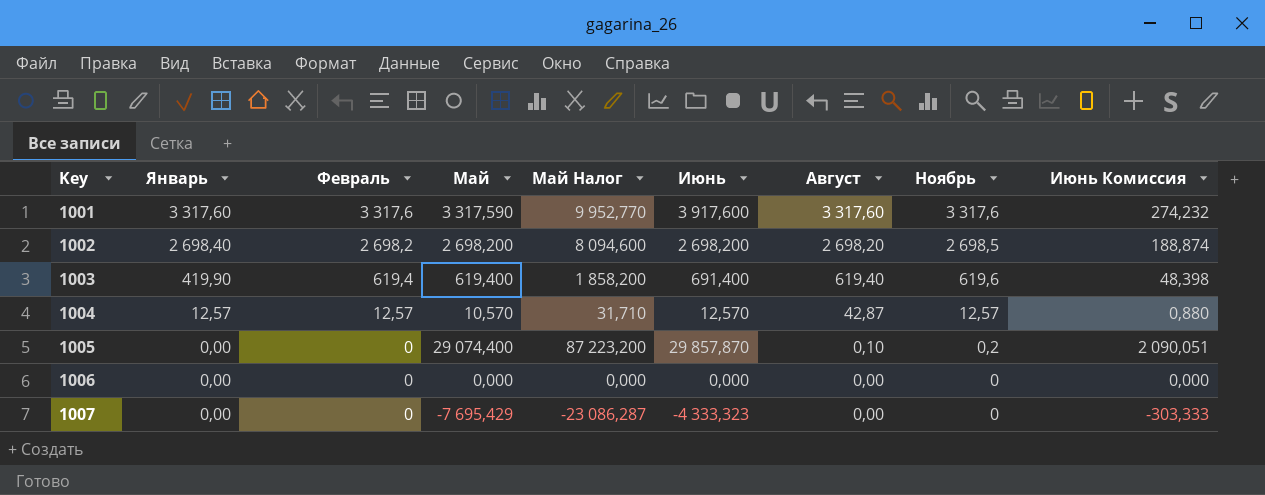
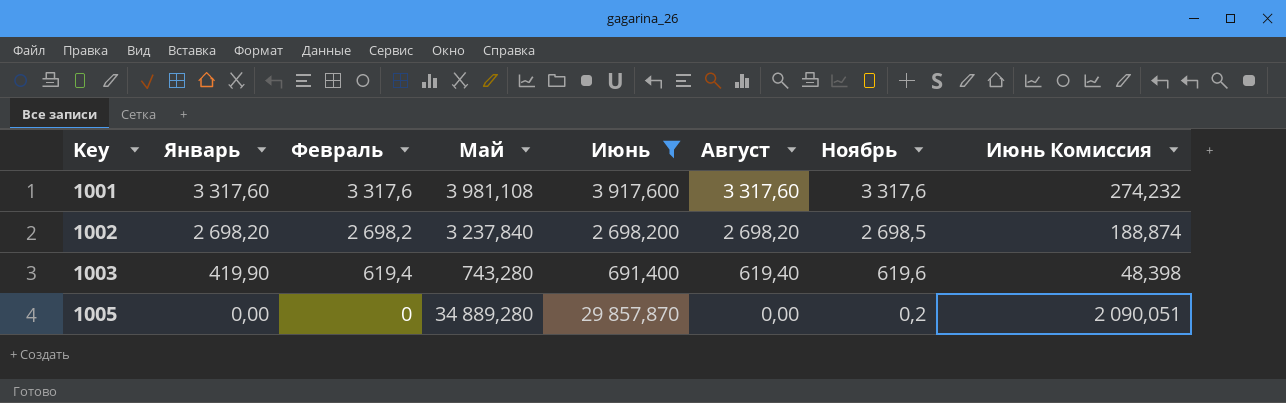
filter: none -> Июнь >= 691,400
column Май Налог | formula: [Май] * 3 -> none
1001 | Май: 3 317,590 -> 3 981,108
1002 | Январь: 2 698,40 -> 2 698,20
1002 | Май: 2 698,200 -> 3 237,840
1003 | Май: 619,400 -> 743,280
1005 | Май: 29 074,400 -> 34 889,280
1005 | Август: 0,10 -> 0,00

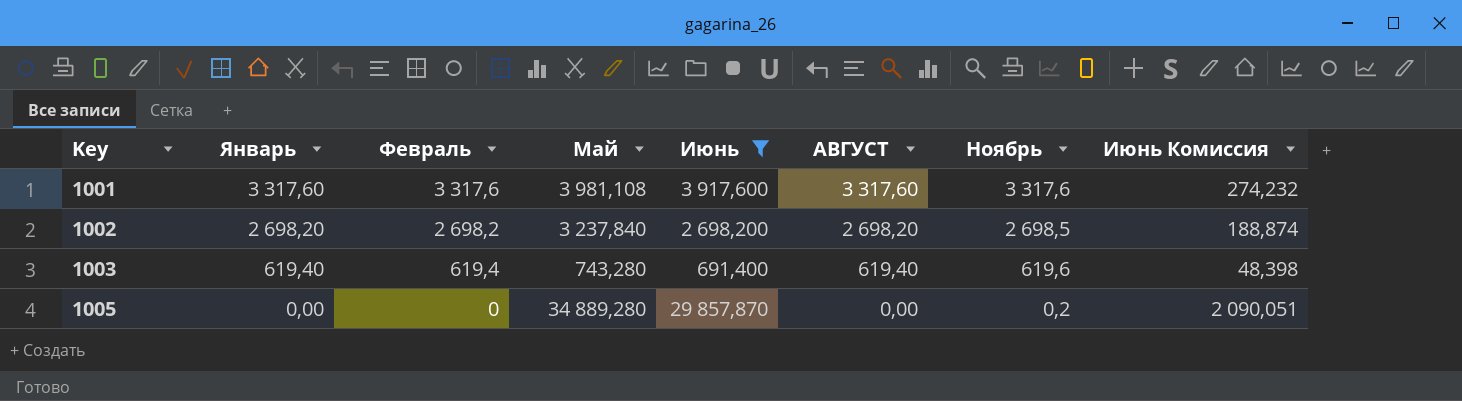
column name: Август -> АВГУСТ
1003 | Январь: 419,90 -> 619,40

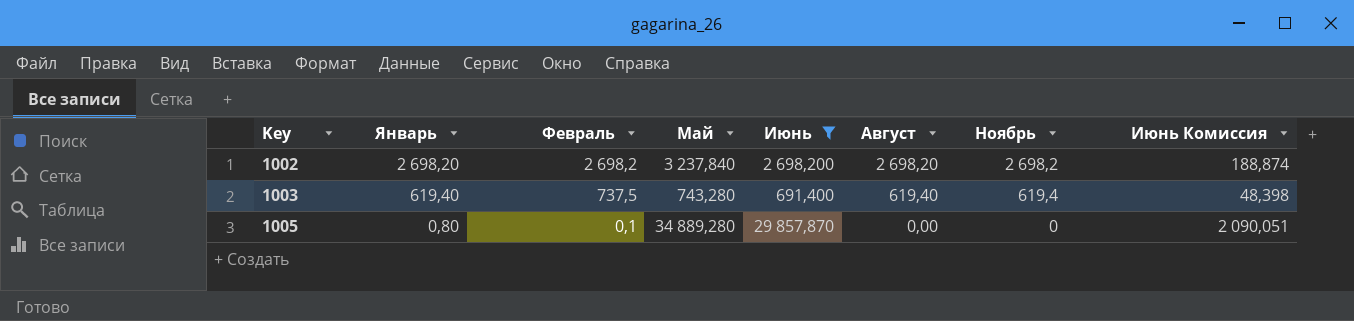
column name: АВГУСТ -> Август
row 1001: 3 317,60 | 3 317,6 | 3 981,108 | 3 917,600 | 3 317,60 | 3 317,6 | 274,232 -> none
1002 | Ноябрь: 2 698,5 -> 2 698,2
1003 | Февраль: 619,4 -> 737,5
1003 | Ноябрь: 619,6 -> 619,4
1005 | Январь: 0,00 -> 0,80
1005 | Февраль: 0 -> 0,1
1005 | Ноябрь: 0,2 -> 0

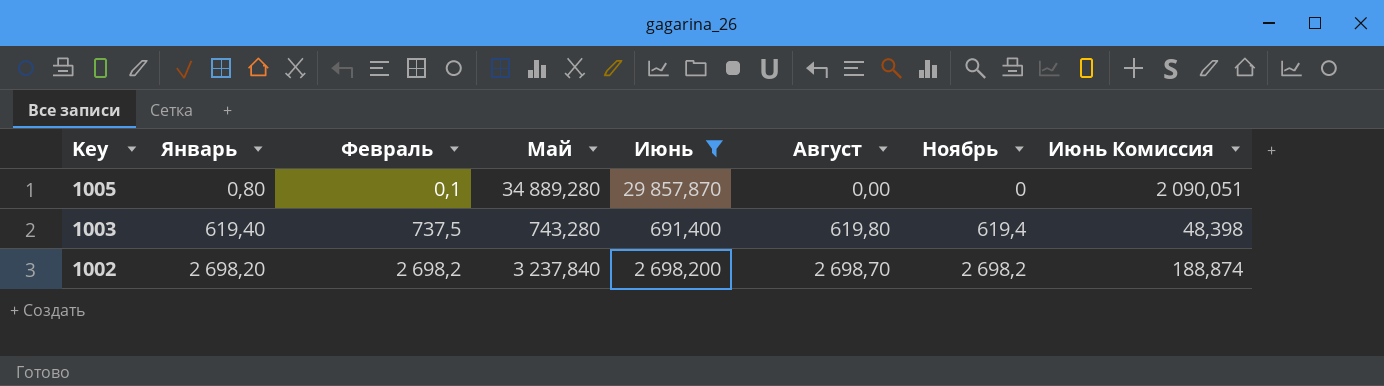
row order: Key ascending -> Key descending
1003 | Август: 619,40 -> 619,80
1002 | Август: 2 698,20 -> 2 698,70

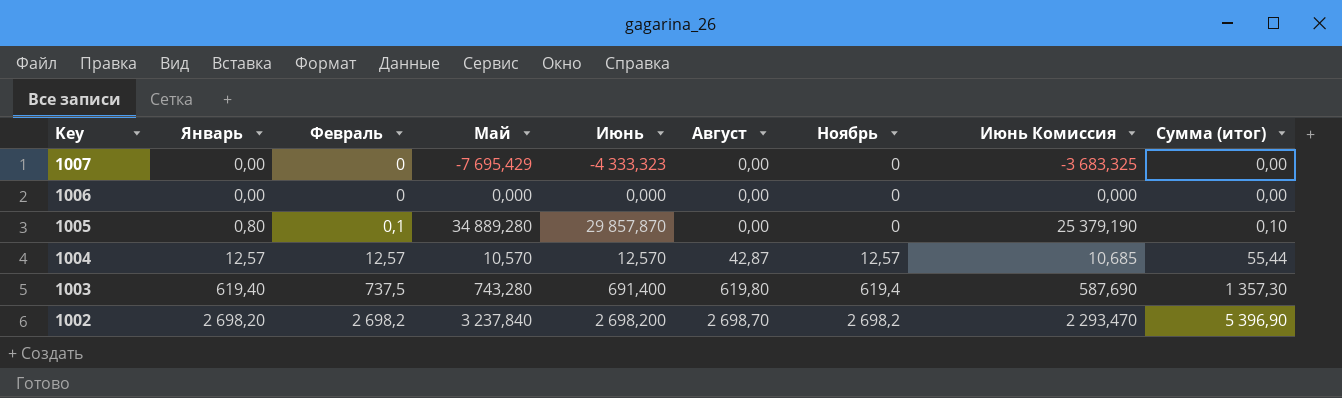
filter: Июнь >= 691,400 -> none
column Июнь Комиссия | formula: [Июнь] * 0,07 -> [Июнь] * 0,85
column Сумма (итог) | formula: none -> [Февраль] + [Август]

